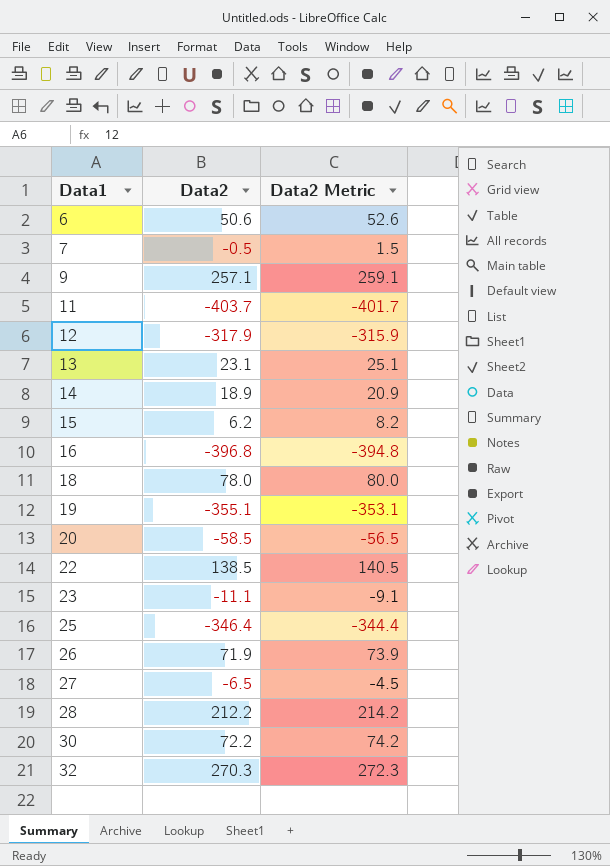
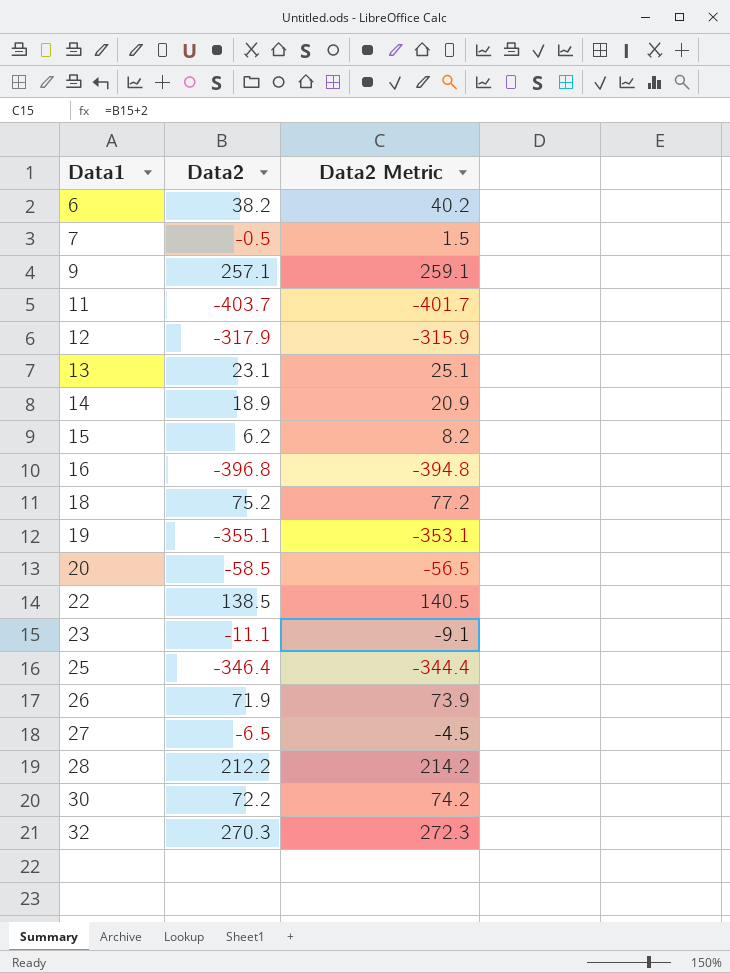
6 | Data2: 50.6 -> 38.2
6 | Data2 Metric: 52.6 -> 40.2
18 | Data2: 78.0 -> 75.2
18 | Data2 Metric: 80.0 -> 77.2

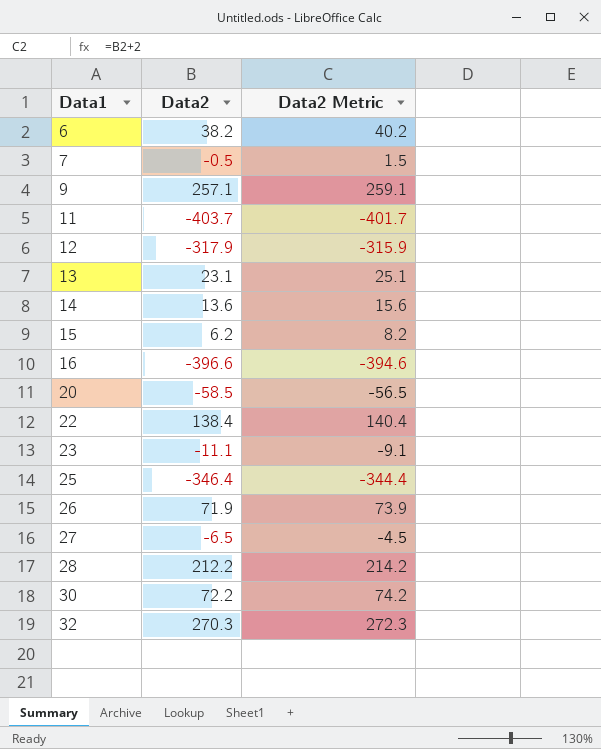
row 18: 75.2 | 77.2 -> none
row 19: -355.1 | -353.1 -> none
14 | Data2: 18.9 -> 13.6
14 | Data2 Metric: 20.9 -> 15.6
16 | Data2: -396.8 -> -396.6
16 | Data2 Metric: -394.8 -> -394.6
22 | Data2: 138.5 -> 138.4
22 | Data2 Metric: 140.5 -> 140.4

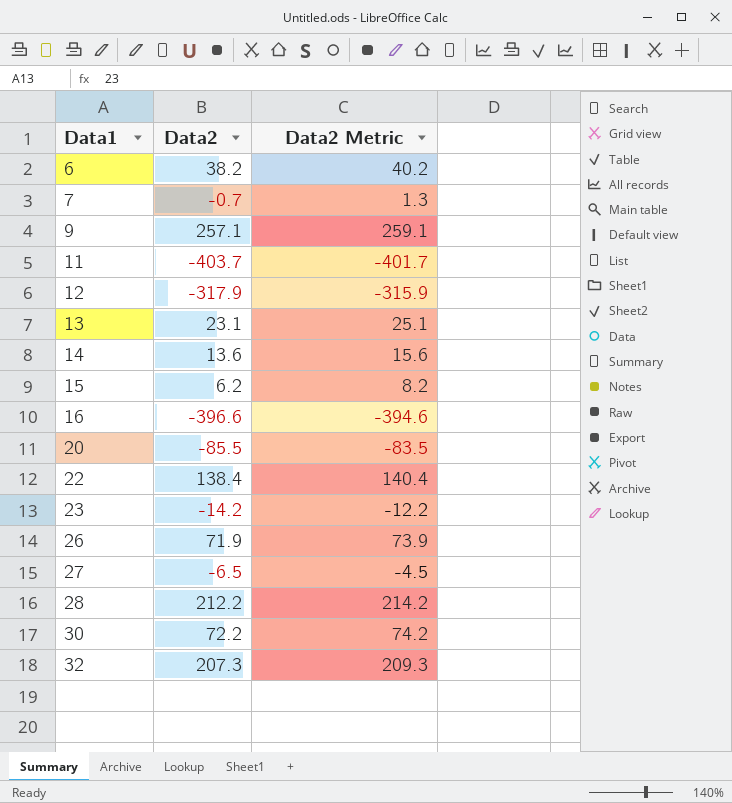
row 25: -346.4 | -344.4 -> none
7 | Data2: -0.5 -> -0.7
7 | Data2 Metric: 1.5 -> 1.3
20 | Data2: -58.5 -> -85.5
20 | Data2 Metric: -56.5 -> -83.5
23 | Data2: -11.1 -> -14.2
23 | Data2 Metric: -9.1 -> -12.2
32 | Data2: 270.3 -> 207.3
32 | Data2 Metric: 272.3 -> 209.3

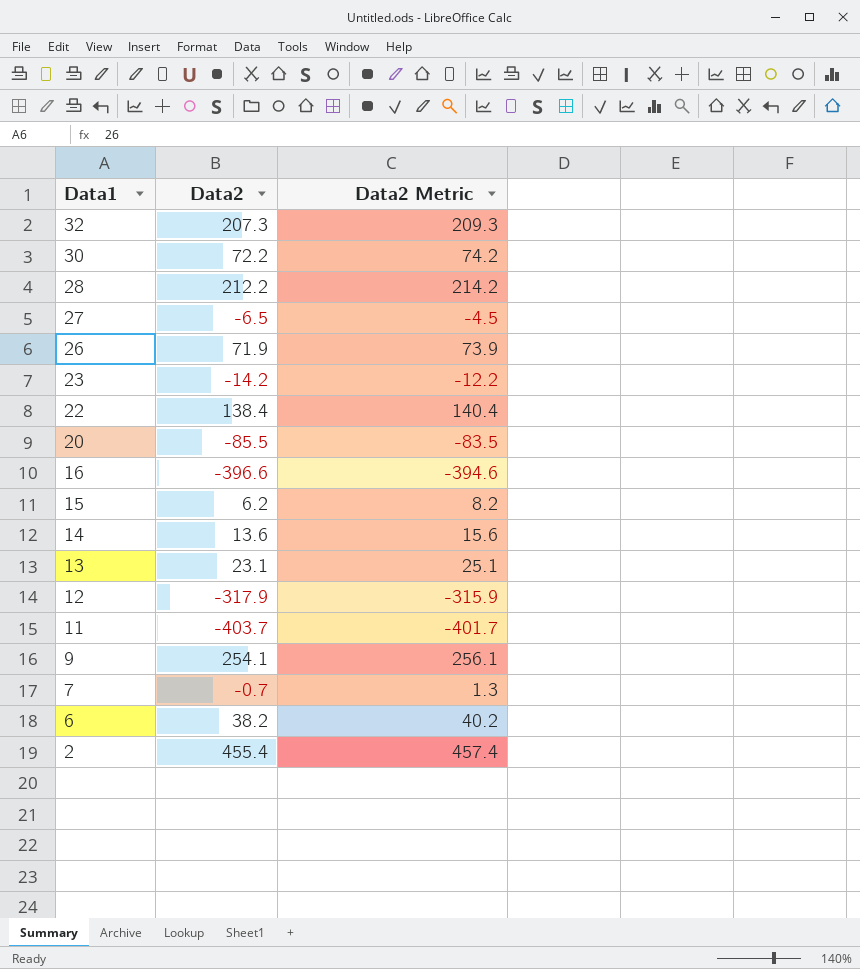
row order: Data1 ascending -> Data1 descending
9 | Data2: 257.1 -> 254.1
9 | Data2 Metric: 259.1 -> 256.1
row 2: none -> 455.4 | 457.4

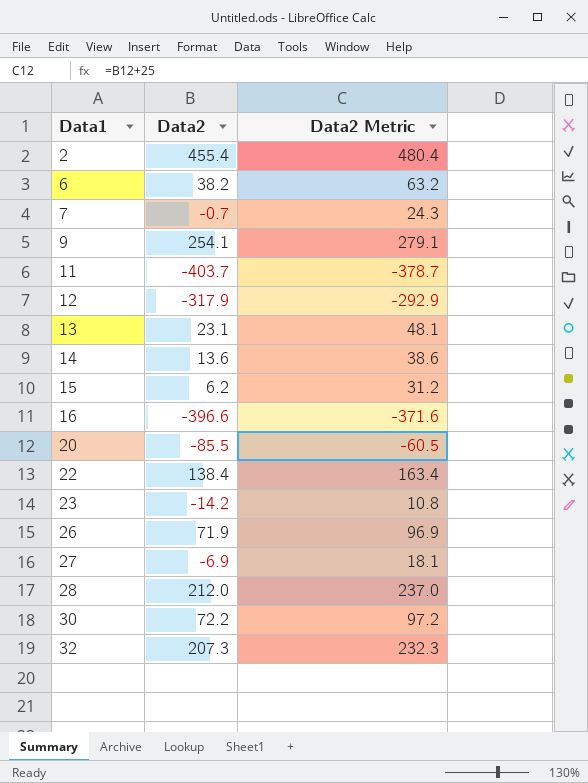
row order: Data1 descending -> Data1 ascending
column Data2 Metric | formula: [Data2] + 2 -> [Data2] + 25
27 | Data2: -6.5 -> -6.9
28 | Data2: 212.2 -> 212.0

